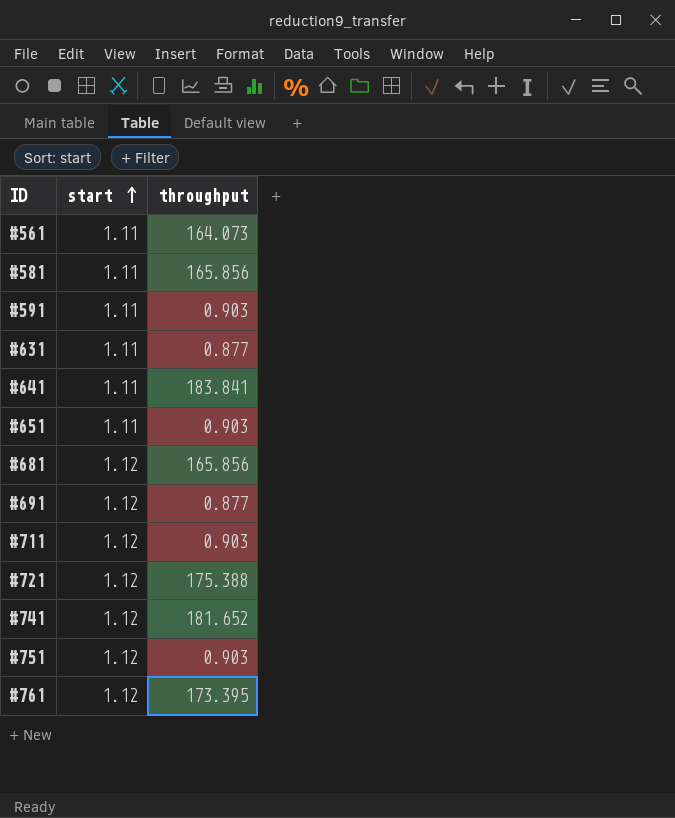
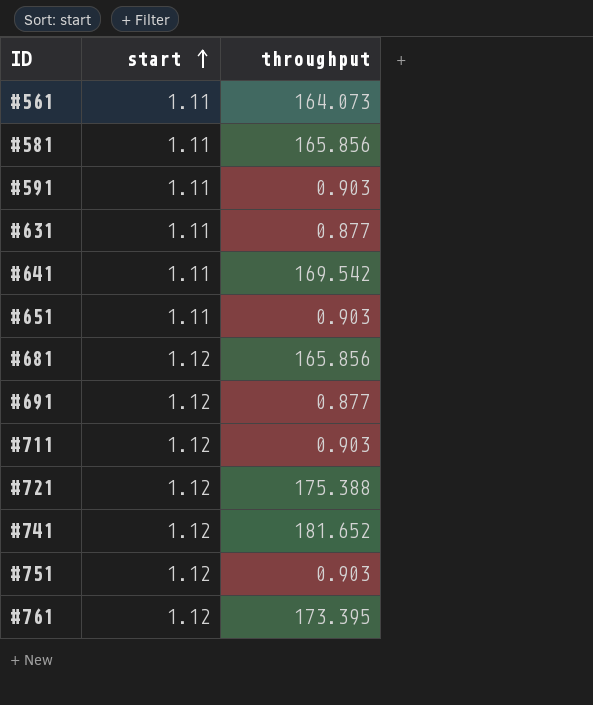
#641 | throughput: 183.841 -> 169.542

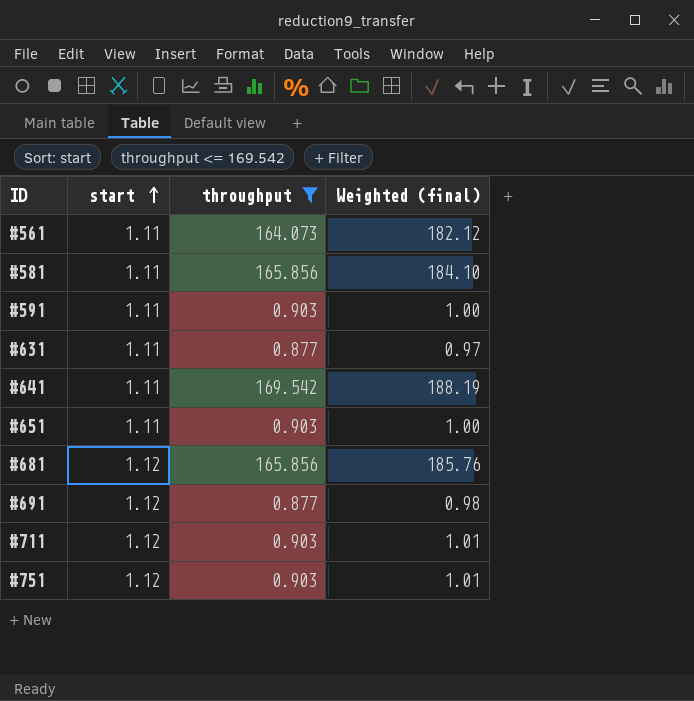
filter: none -> throughput <= 169.542
column Weighted (final) | formula: none -> [start] * [throughput]

